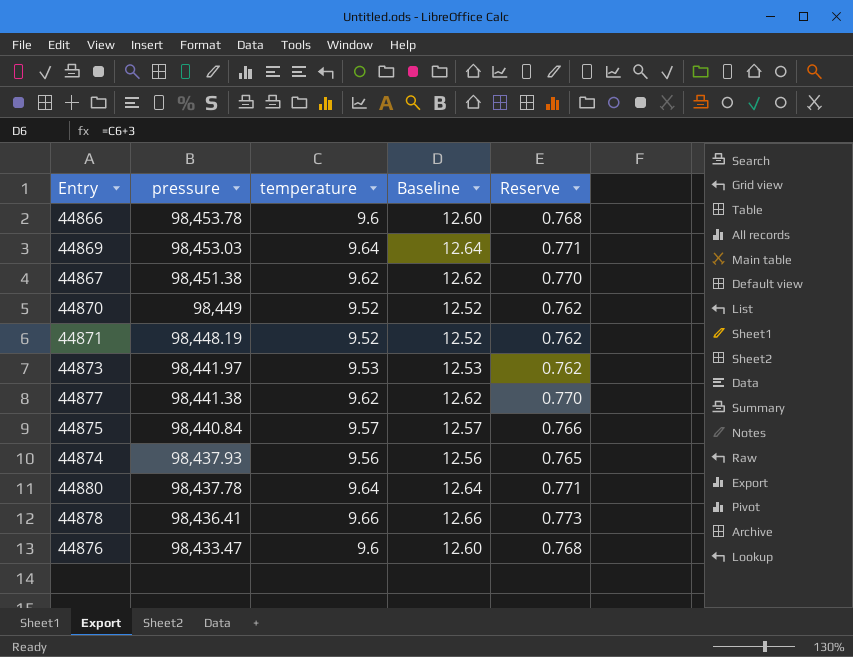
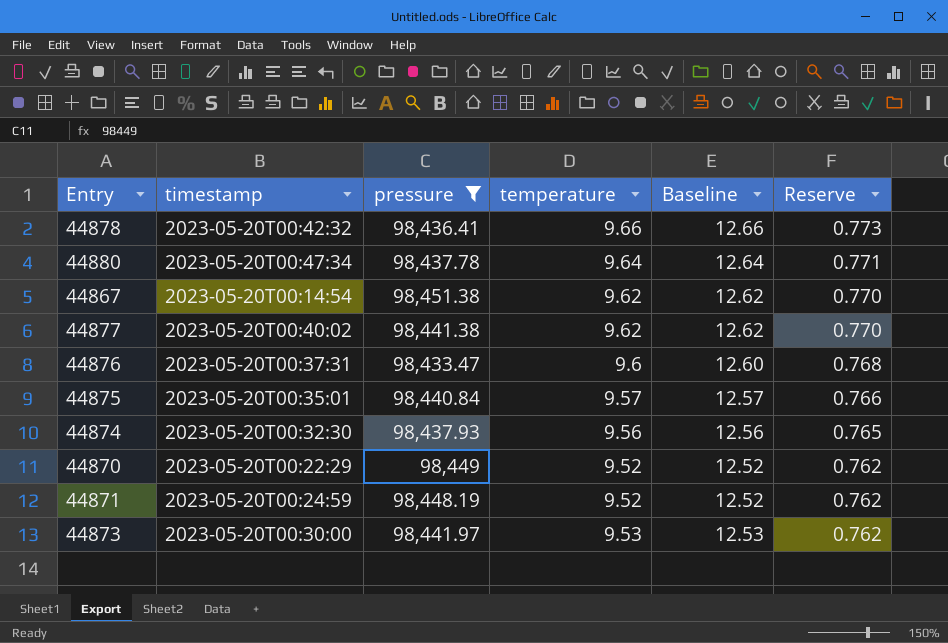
filter: none -> pressure <= 98,451.38
row order: pressure descending -> Reserve descending
column timestamp | position: none -> 2

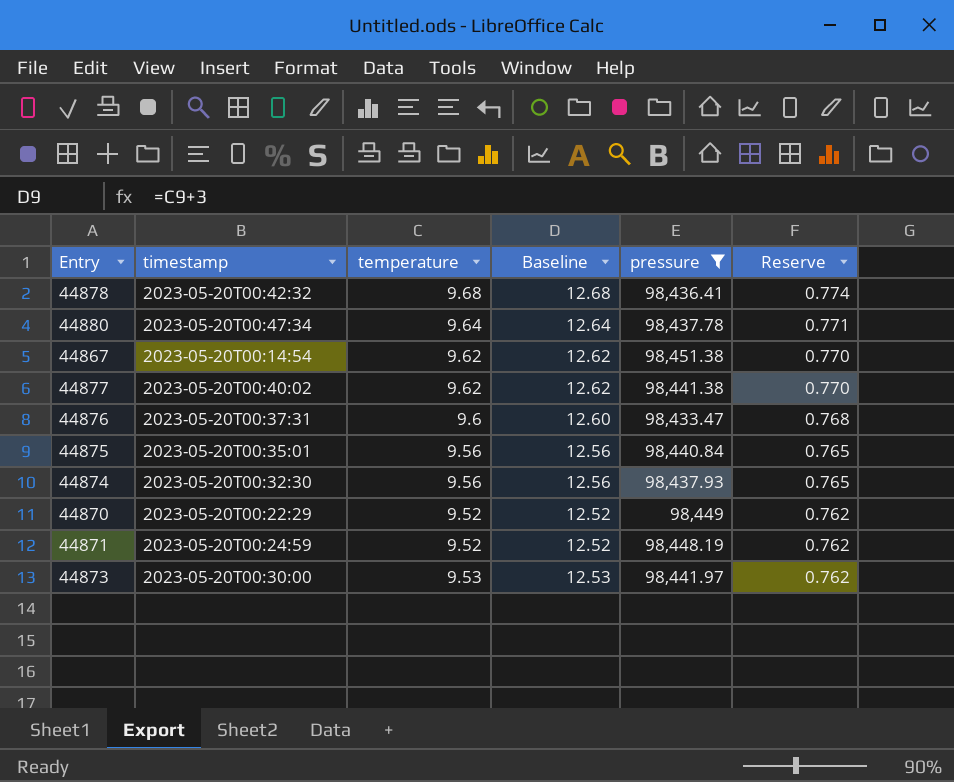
column pressure | position: 3 -> 5
44878 | temperature: 9.66 -> 9.68
44878 | Baseline: 12.66 -> 12.68
44878 | Reserve: 0.773 -> 0.774
44875 | temperature: 9.57 -> 9.56
44875 | Baseline: 12.57 -> 12.56
44875 | Reserve: 0.766 -> 0.765

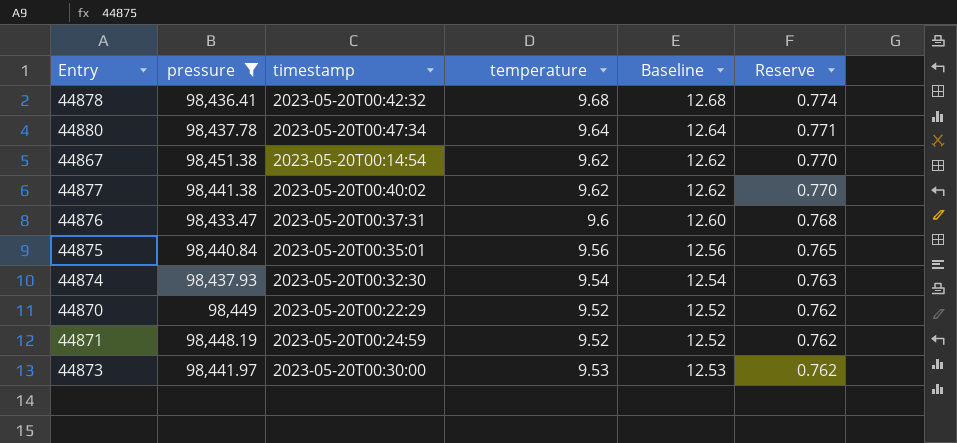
column pressure | position: 5 -> 2
44874 | temperature: 9.56 -> 9.54
44874 | Baseline: 12.56 -> 12.54
44874 | Reserve: 0.765 -> 0.763

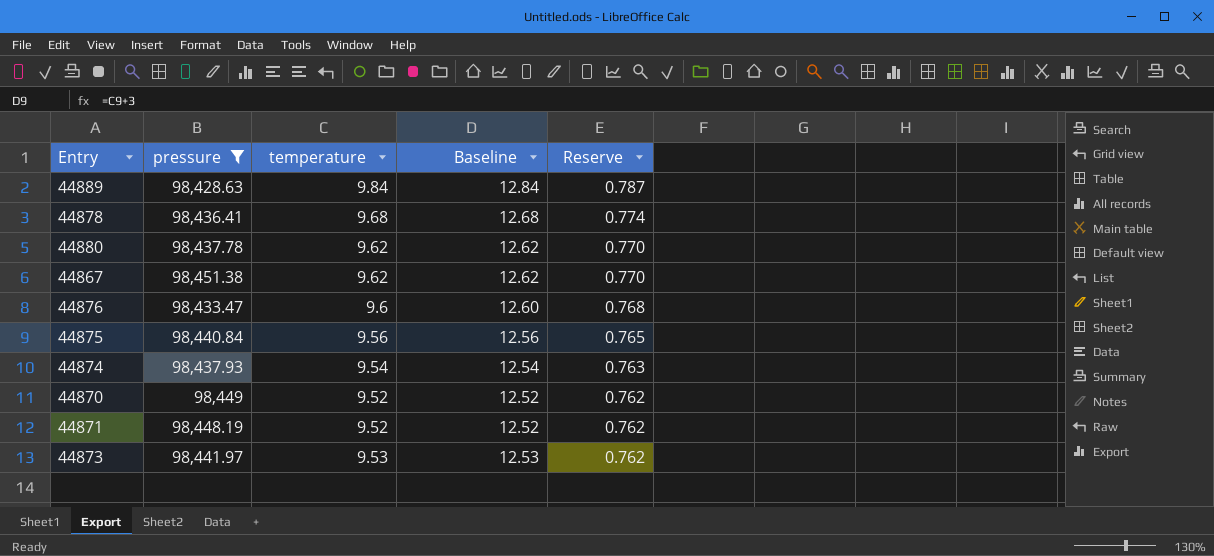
column timestamp | position: 3 -> none
row 44877: 98,441.38 | 2023-05-20T00:40:02 | 9.62 | 12.62 | 0.770 -> none
row 44889: none -> 98,428.63 | 9.84 | 12.84 | 0.787
44880 | temperature: 9.64 -> 9.62
44880 | Baseline: 12.64 -> 12.62
44880 | Reserve: 0.771 -> 0.770

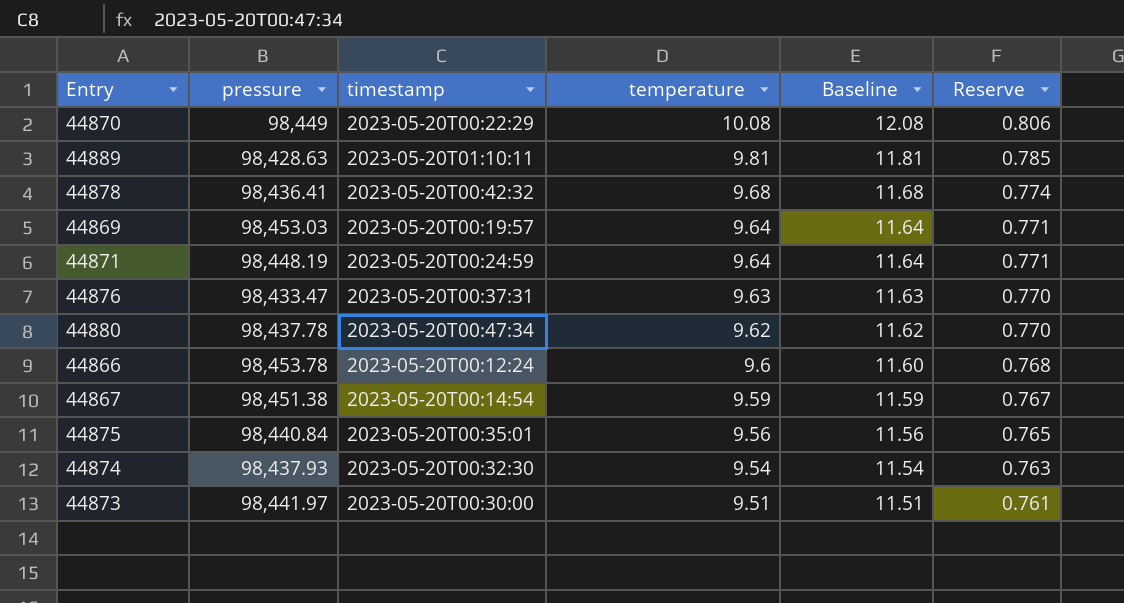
filter: pressure <= 98,451.38 -> none
row order: Reserve descending -> temperature descending
column timestamp | position: none -> 3
column Baseline | formula: [temperature] + 3 -> [temperature] + 2
44870 | temperature: 9.52 -> 10.08
44870 | Reserve: 0.762 -> 0.806
44889 | temperature: 9.84 -> 9.81
44889 | Reserve: 0.787 -> 0.785
44871 | temperature: 9.52 -> 9.64
44871 | Reserve: 0.762 -> 0.771
44876 | temperature: 9.6 -> 9.63
44876 | Reserve: 0.768 -> 0.770
44867 | temperature: 9.62 -> 9.59
44867 | Reserve: 0.770 -> 0.767
44873 | temperature: 9.53 -> 9.51
44873 | Reserve: 0.762 -> 0.761

